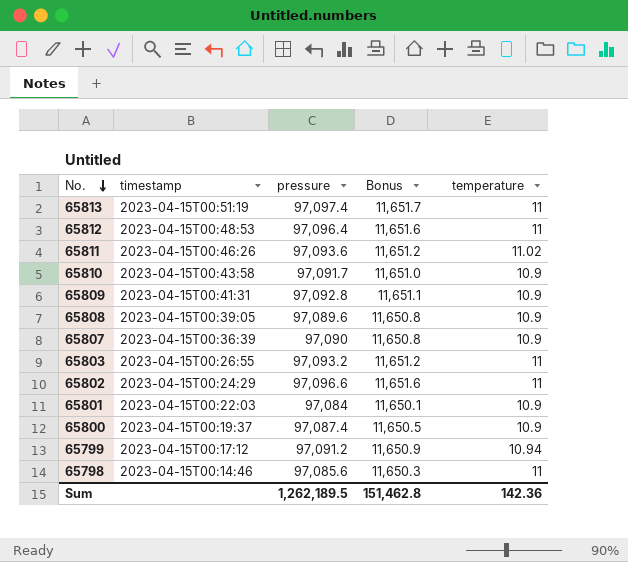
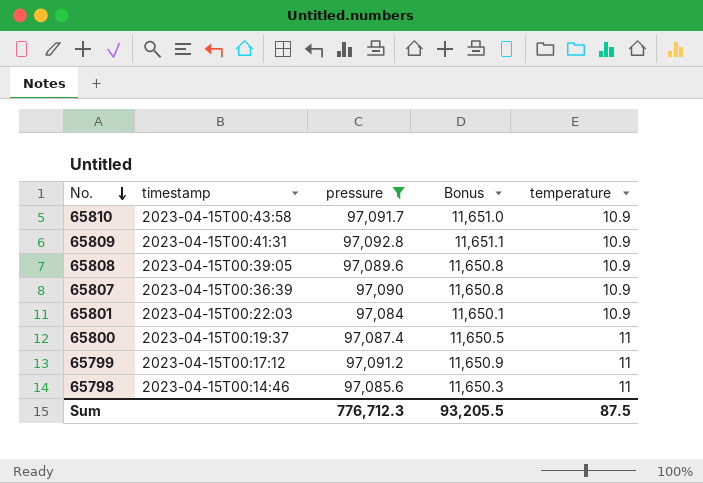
filter: none -> pressure <= 97,092.8
65800 | temperature: 10.9 -> 11
65799 | temperature: 10.94 -> 11
Sum | pressure: 1,262,189.5 -> 776,712.3
Sum | Bonus: 151,462.8 -> 93,205.5
Sum | temperature: 142.36 -> 87.5

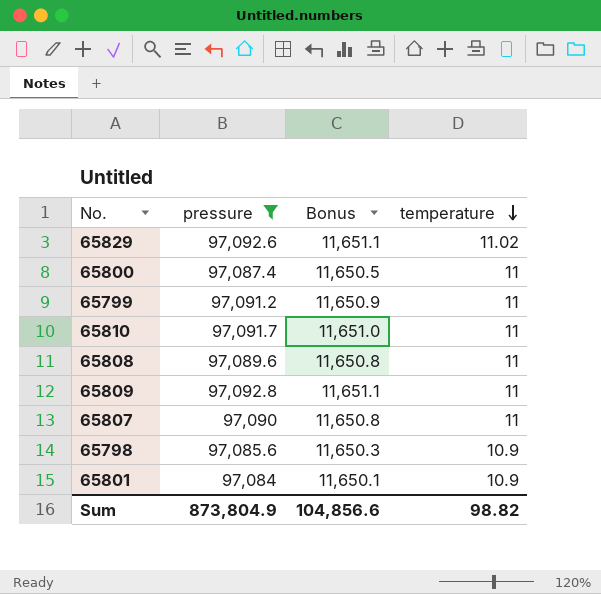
row order: No. descending -> temperature descending
column timestamp | position: 2 -> none
row 65829: none -> 97,092.6 | 11,651.1 | 11.02
65810 | temperature: 10.9 -> 11
65808 | temperature: 10.9 -> 11
65809 | temperature: 10.9 -> 11
65807 | temperature: 10.9 -> 11
65798 | temperature: 11 -> 10.9
Sum | pressure: 776,712.3 -> 873,804.9
Sum | Bonus: 93,205.5 -> 104,856.6
Sum | temperature: 87.5 -> 98.82

